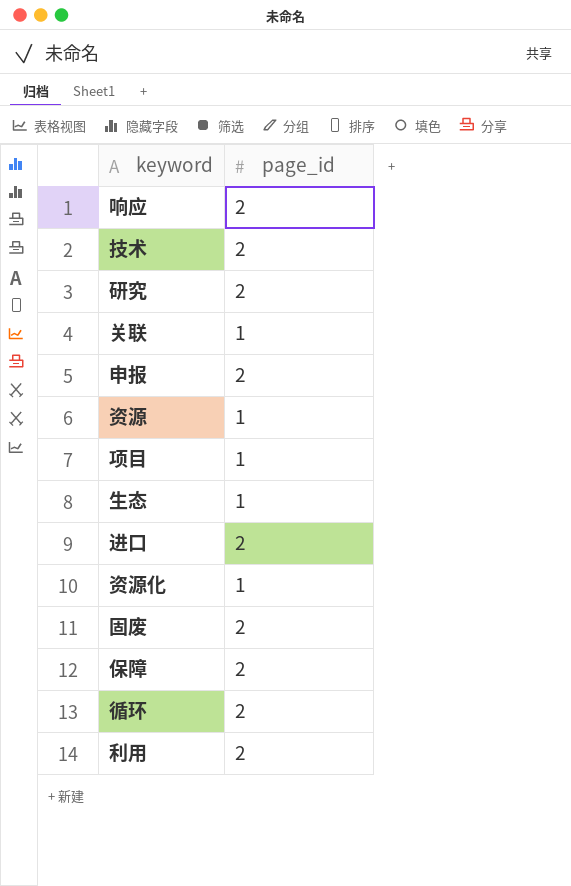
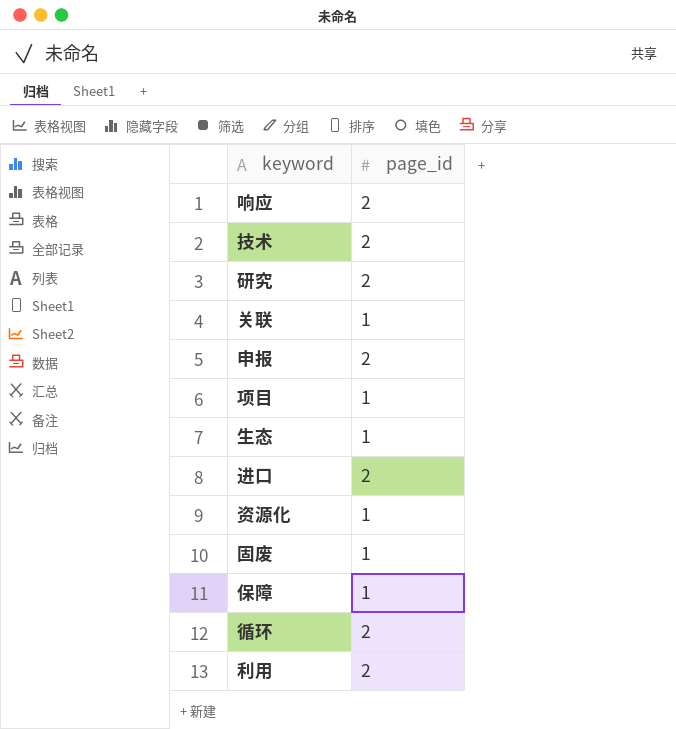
row 资源: 1 -> none
固废 | page_id: 2 -> 1
保障 | page_id: 2 -> 1

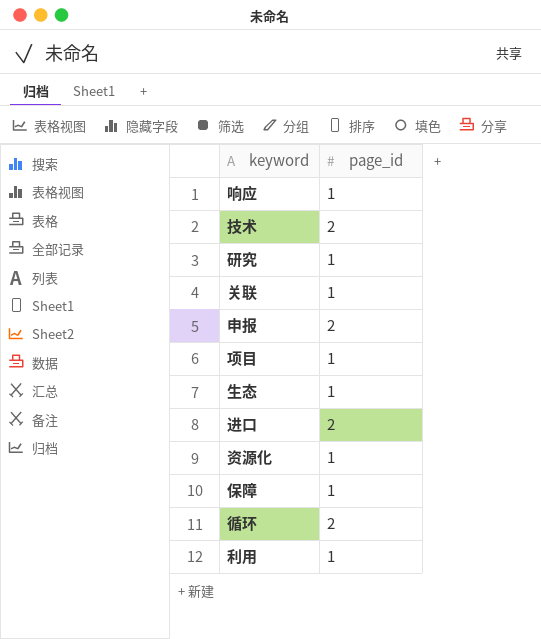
row 固废: 1 -> none
响应 | page_id: 2 -> 1
研究 | page_id: 2 -> 1
利用 | page_id: 2 -> 1

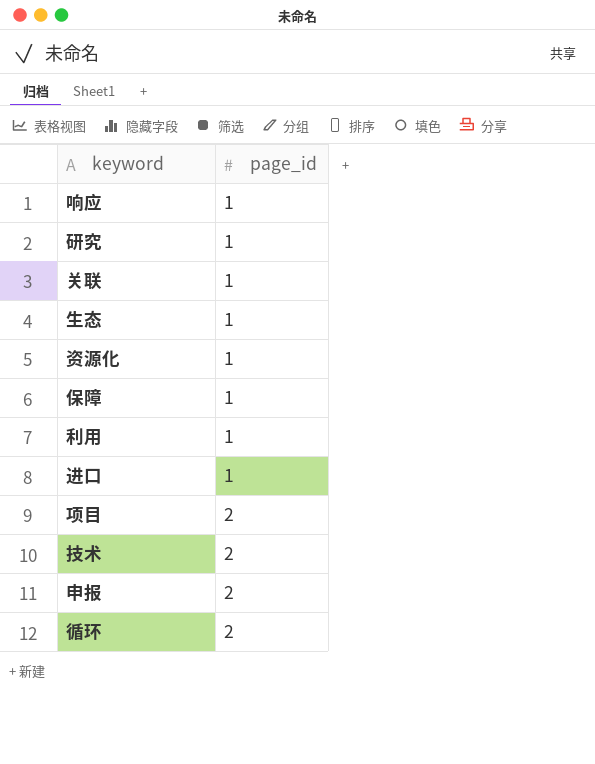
row order: none -> page_id ascending
进口 | page_id: 2 -> 1
项目 | page_id: 1 -> 2

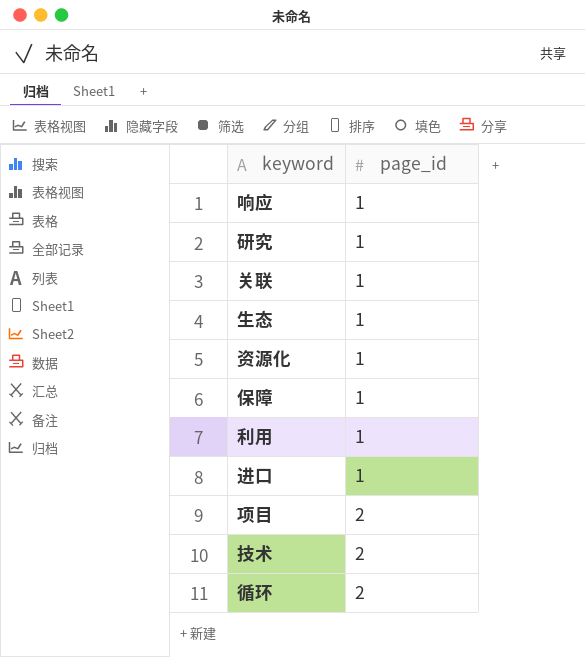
row 申报: 2 -> none

